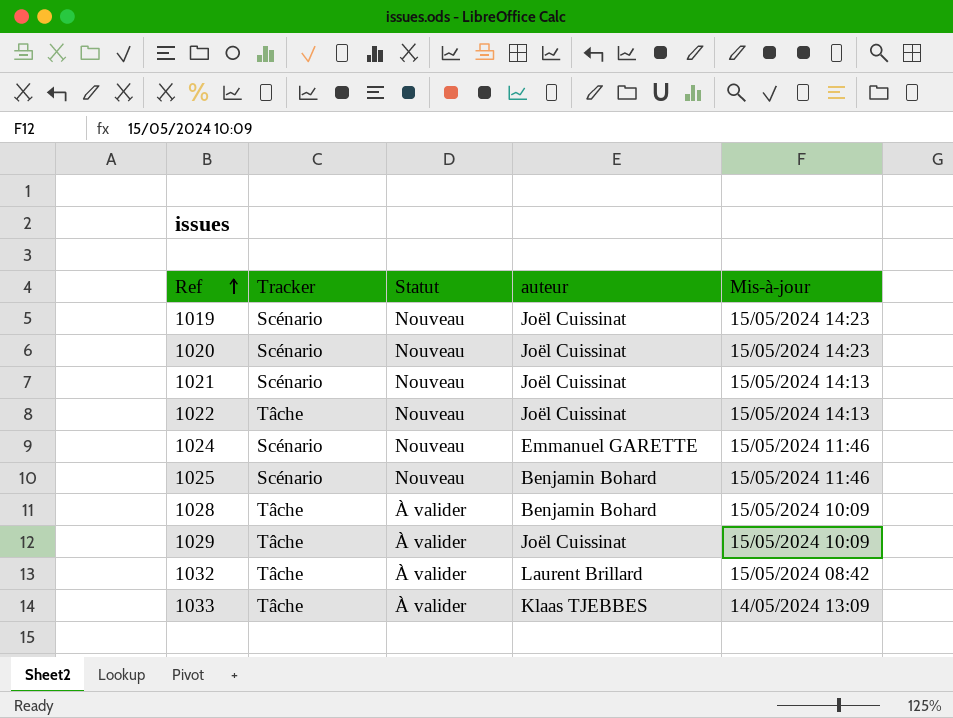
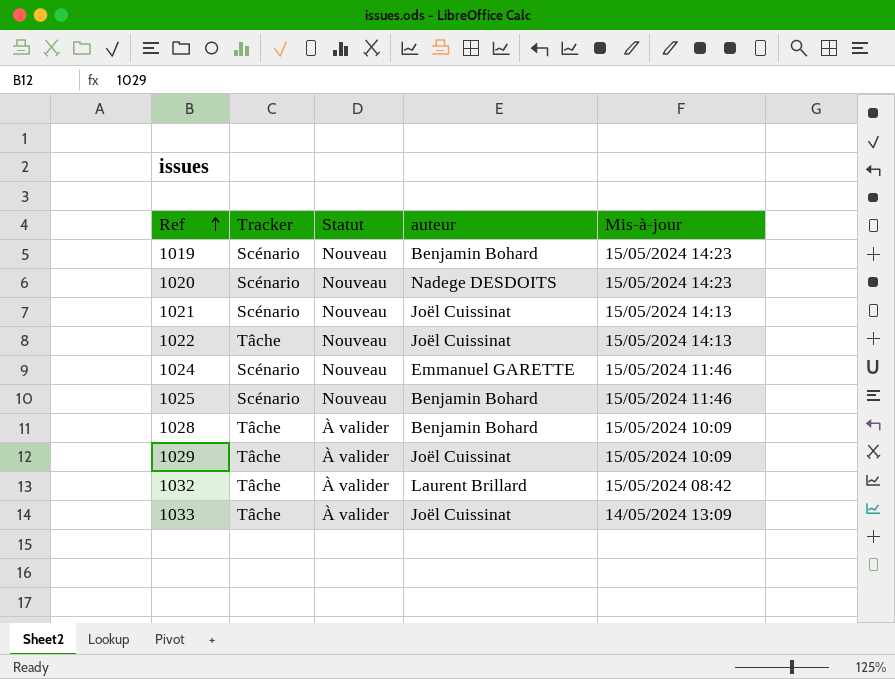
1019 | auteur: Joël Cuissinat -> Benjamin Bohard
1020 | auteur: Joël Cuissinat -> Nadege DESDOITS
1033 | auteur: Klaas TJEBBES -> Joël Cuissinat

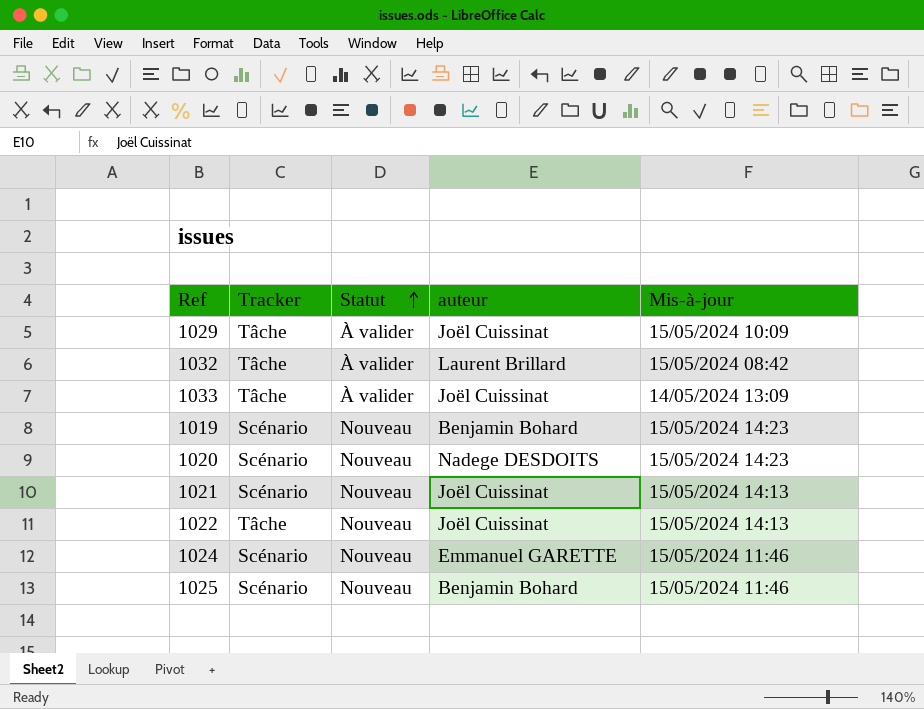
row order: Ref ascending -> Statut ascending
row 1028: Tâche | À valider | Benjamin Bohard | 15/05/2024 10:09 -> none

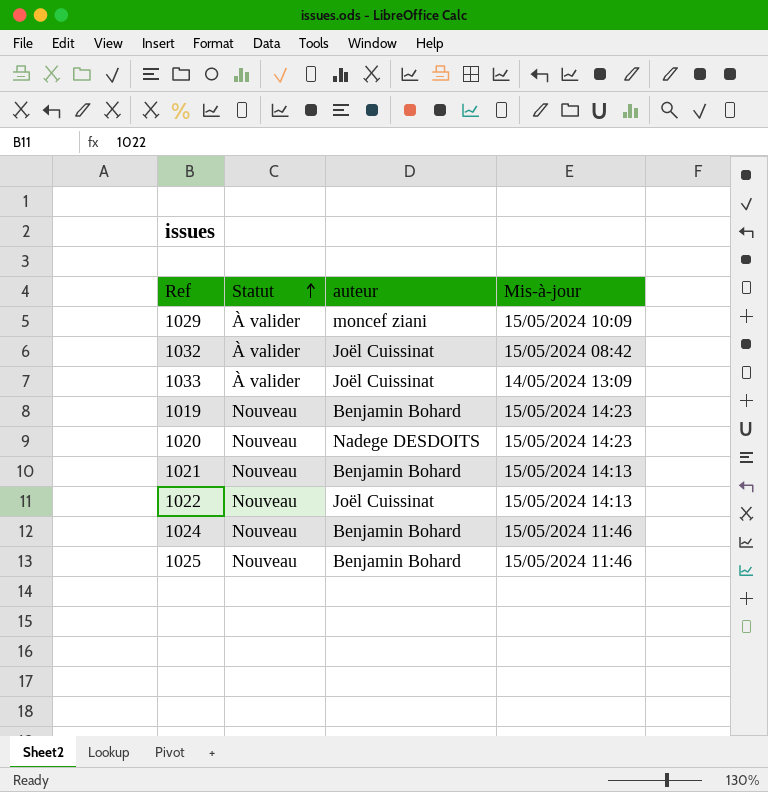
column Tracker | position: 2 -> none
1029 | auteur: Joël Cuissinat -> moncef ziani
1032 | auteur: Laurent Brillard -> Joël Cuissinat
1021 | auteur: Joël Cuissinat -> Benjamin Bohard
1024 | auteur: Emmanuel GARETTE -> Benjamin Bohard

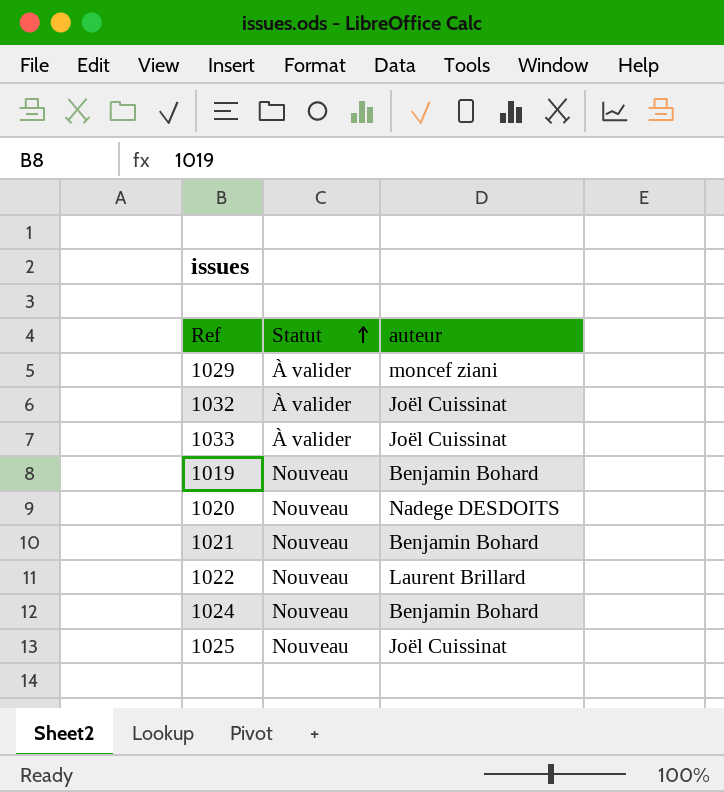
column Mis-à-jour | position: 4 -> none
1022 | auteur: Joël Cuissinat -> Laurent Brillard
1025 | auteur: Benjamin Bohard -> Joël Cuissinat

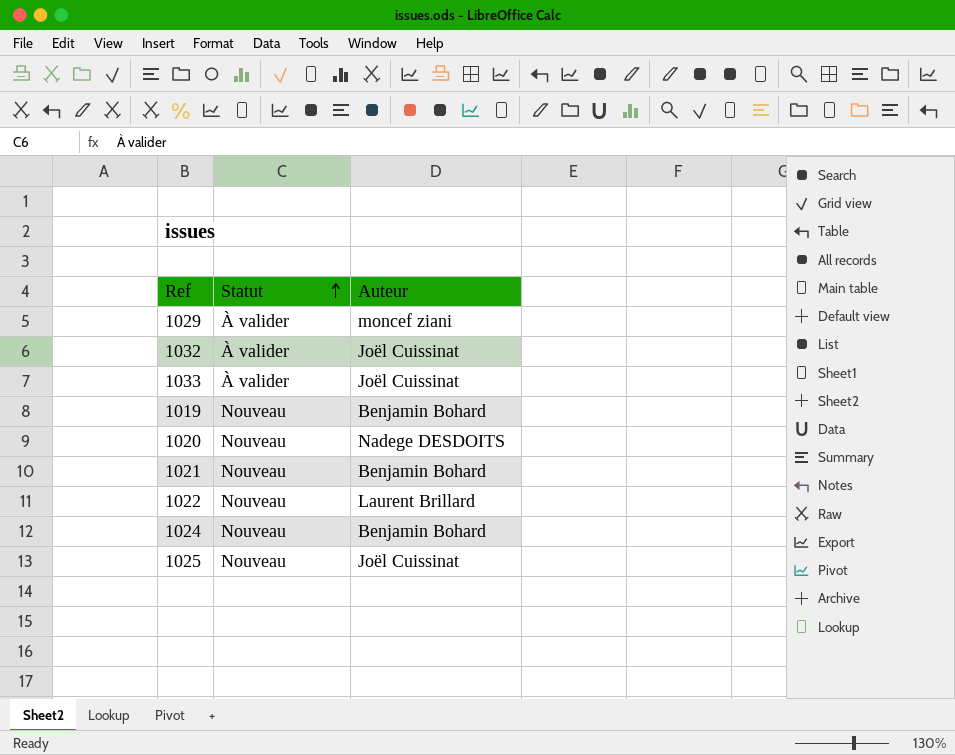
column name: auteur -> Auteur

